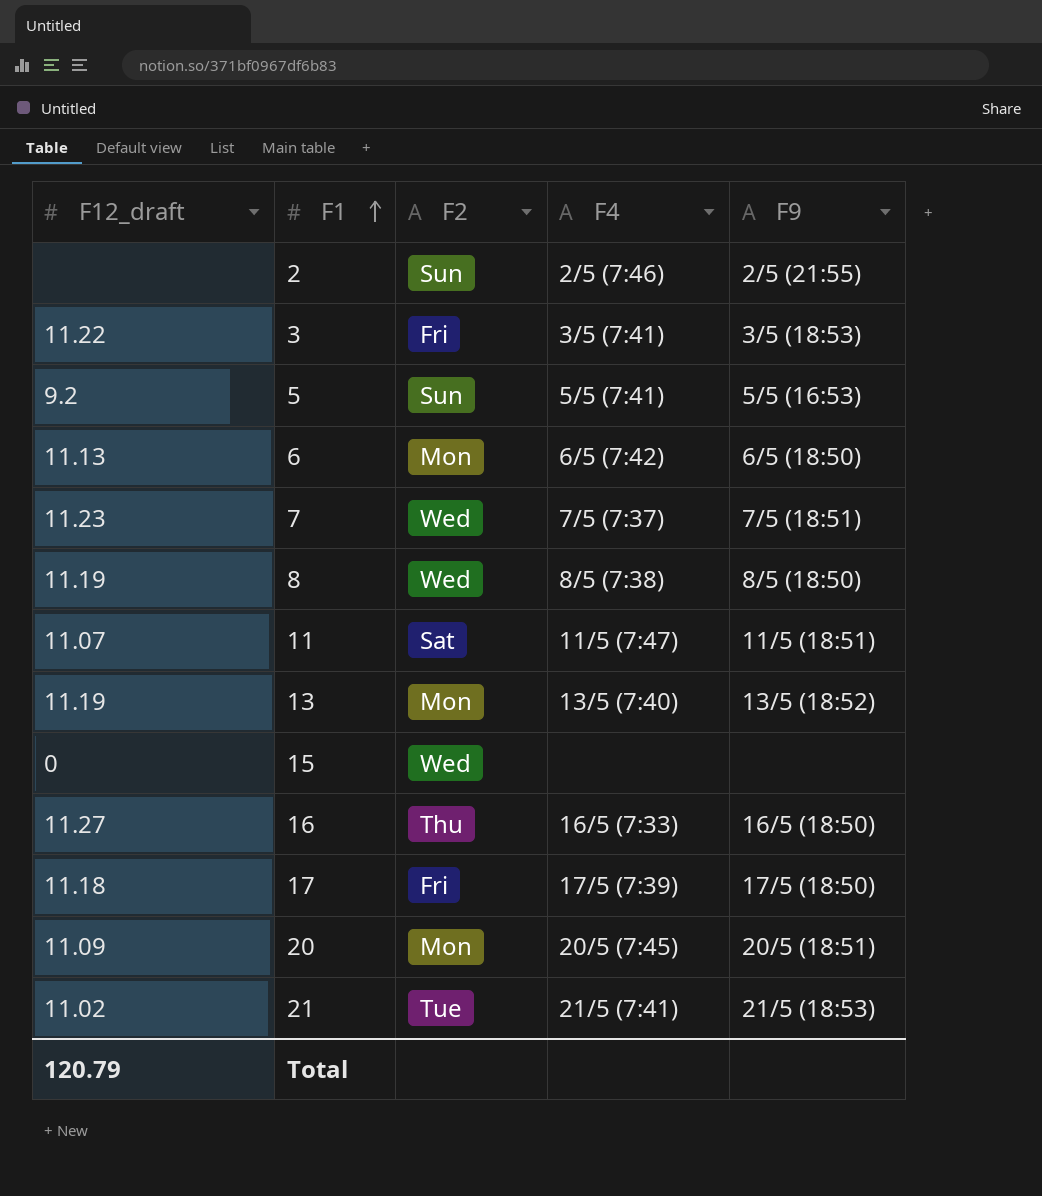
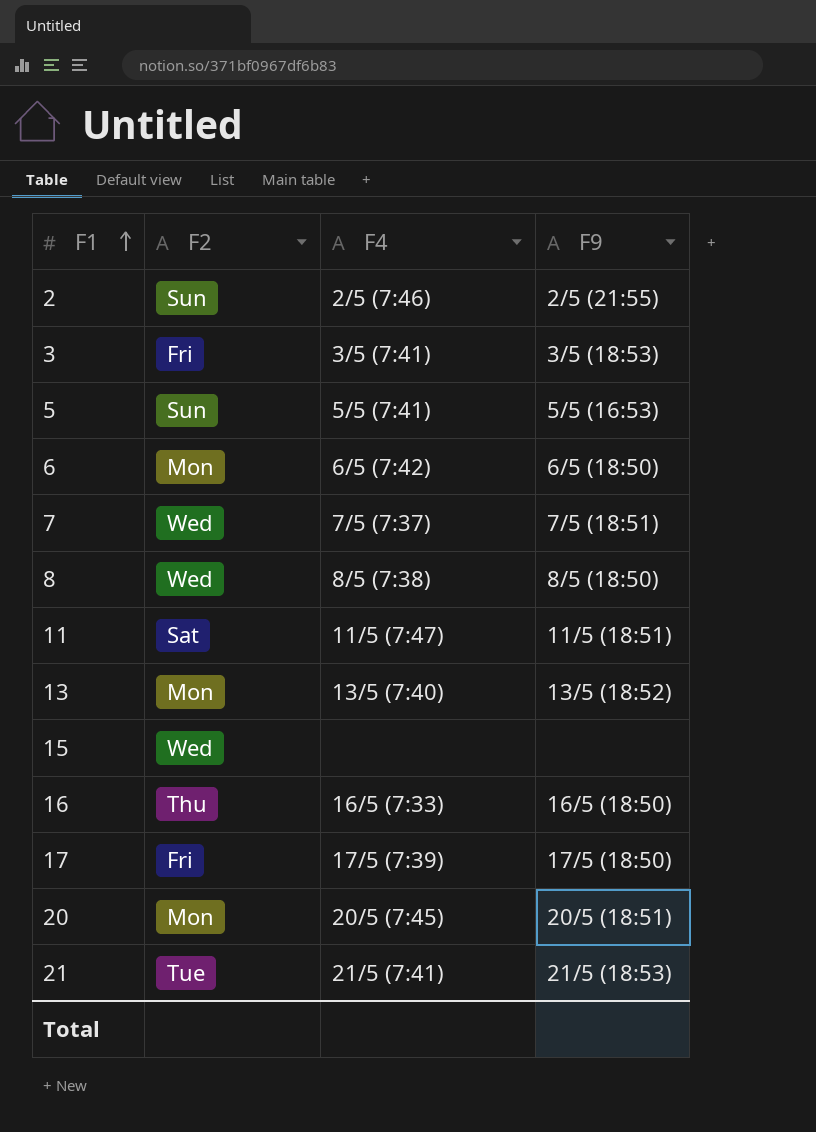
column F12_draft | position: 1 -> none

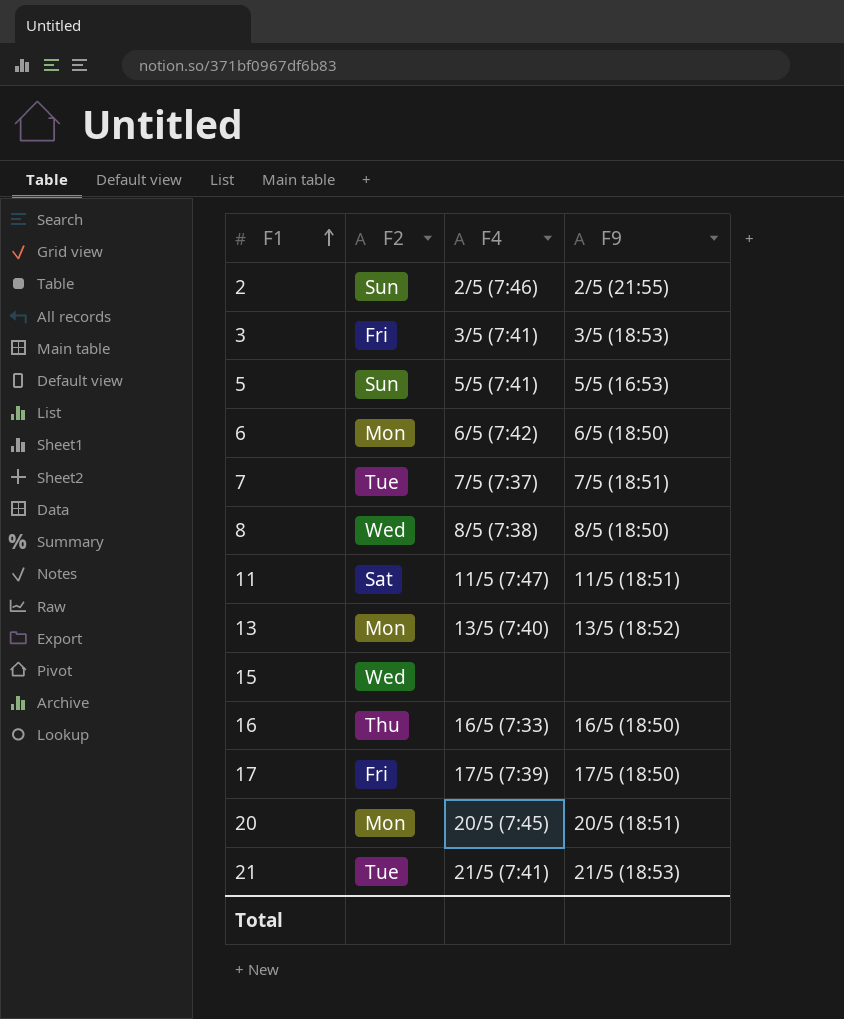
7 | F2: Wed -> Tue

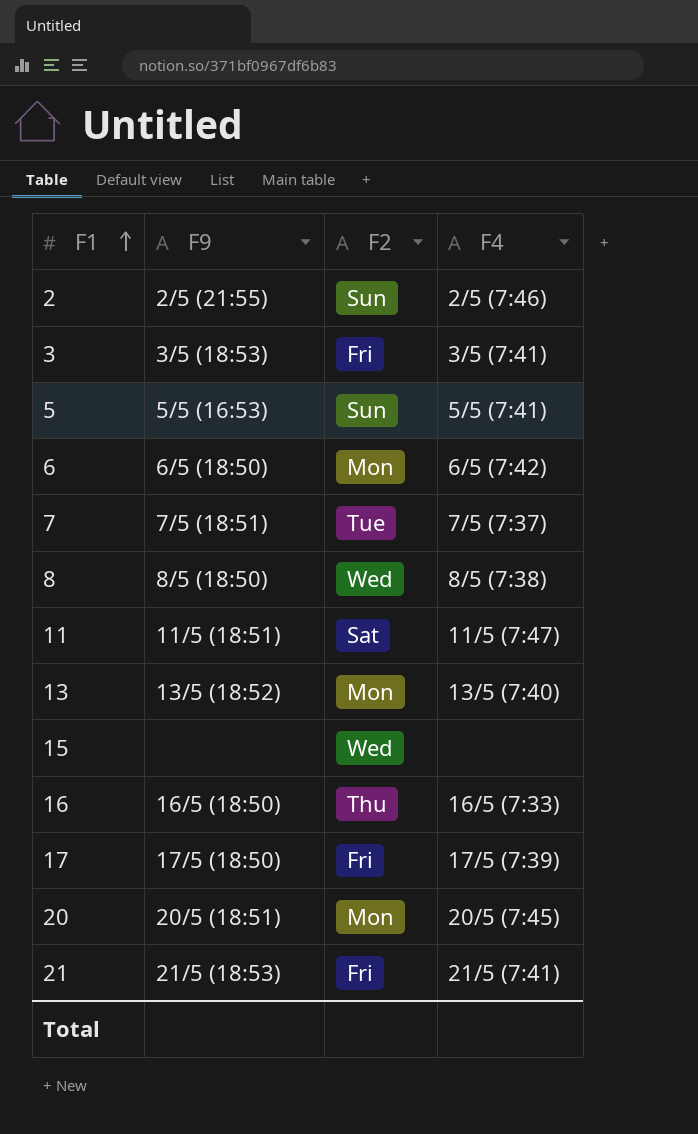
column F9 | position: 4 -> 2
21 | F2: Tue -> Fri

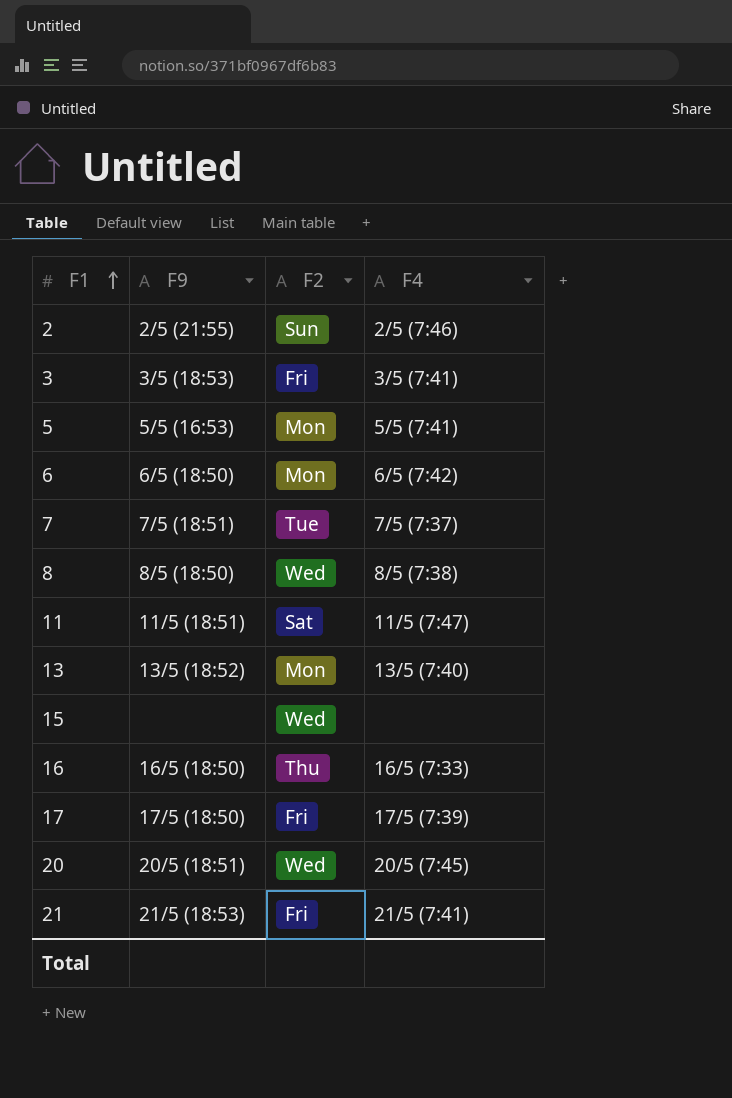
5 | F2: Sun -> Mon
20 | F2: Mon -> Wed

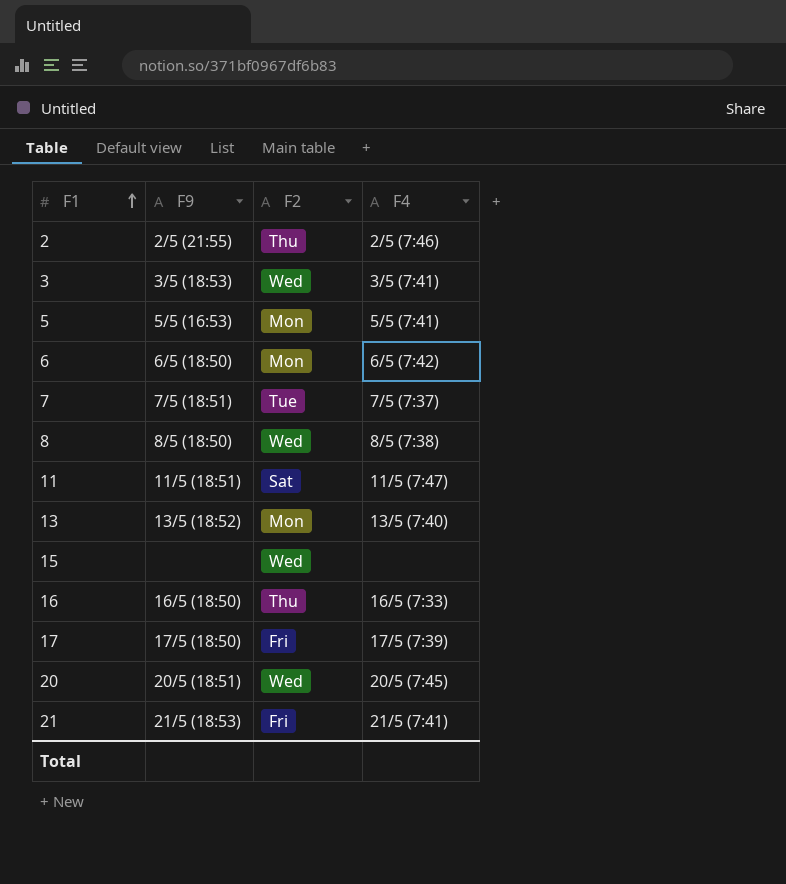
2 | F2: Sun -> Thu
3 | F2: Fri -> Wed

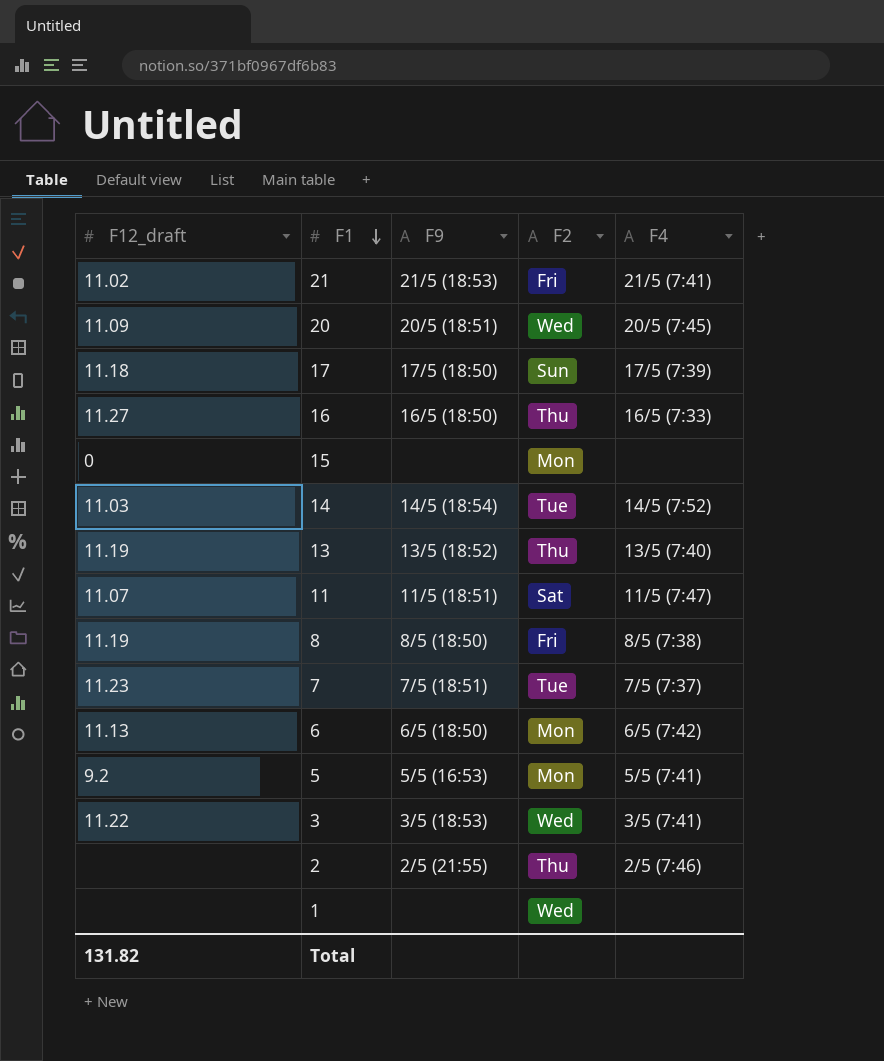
row order: F1 ascending -> F1 descending
column F12_draft | position: none -> 1
17 | F2: Fri -> Sun
15 | F2: Wed -> Mon
row 14: none -> 11.03 | 14/5 (18:54) | Tue | 14/5 (7:52)
13 | F2: Mon -> Thu
8 | F2: Wed -> Fri
row 1: none -> none | none | Wed | none

